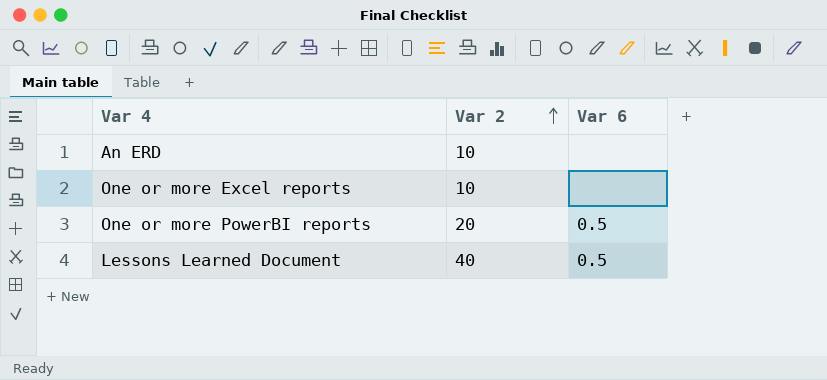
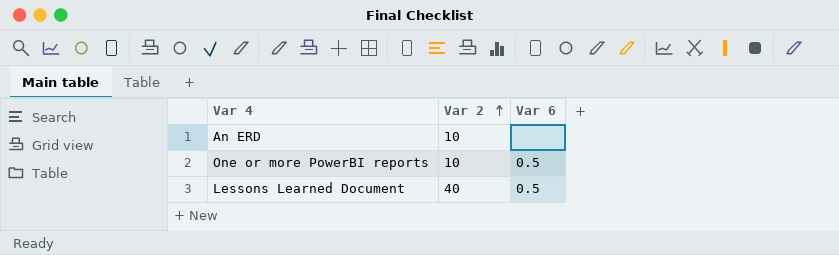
row One or more Excel reports: 10 | none -> none
One or more PowerBI reports | Var 2: 20 -> 10

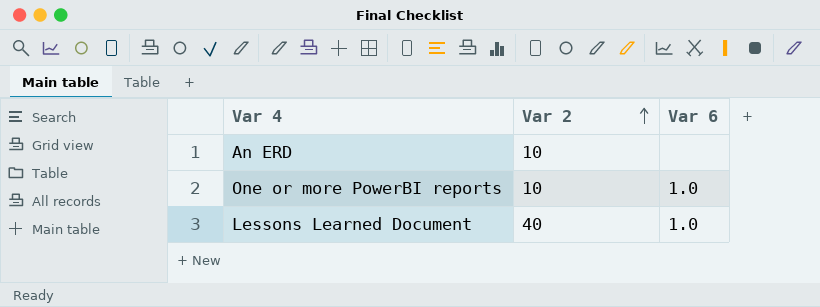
One or more PowerBI reports | Var 6: 0.5 -> 1.0
Lessons Learned Document | Var 6: 0.5 -> 1.0

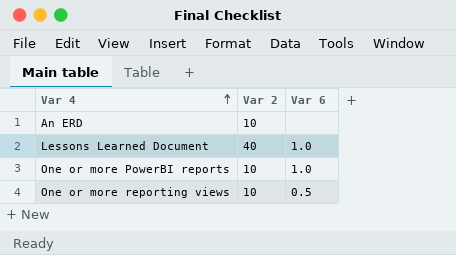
row order: Var 2 ascending -> Var 4 ascending
row One or more reporting views: none -> 10 | 0.5

